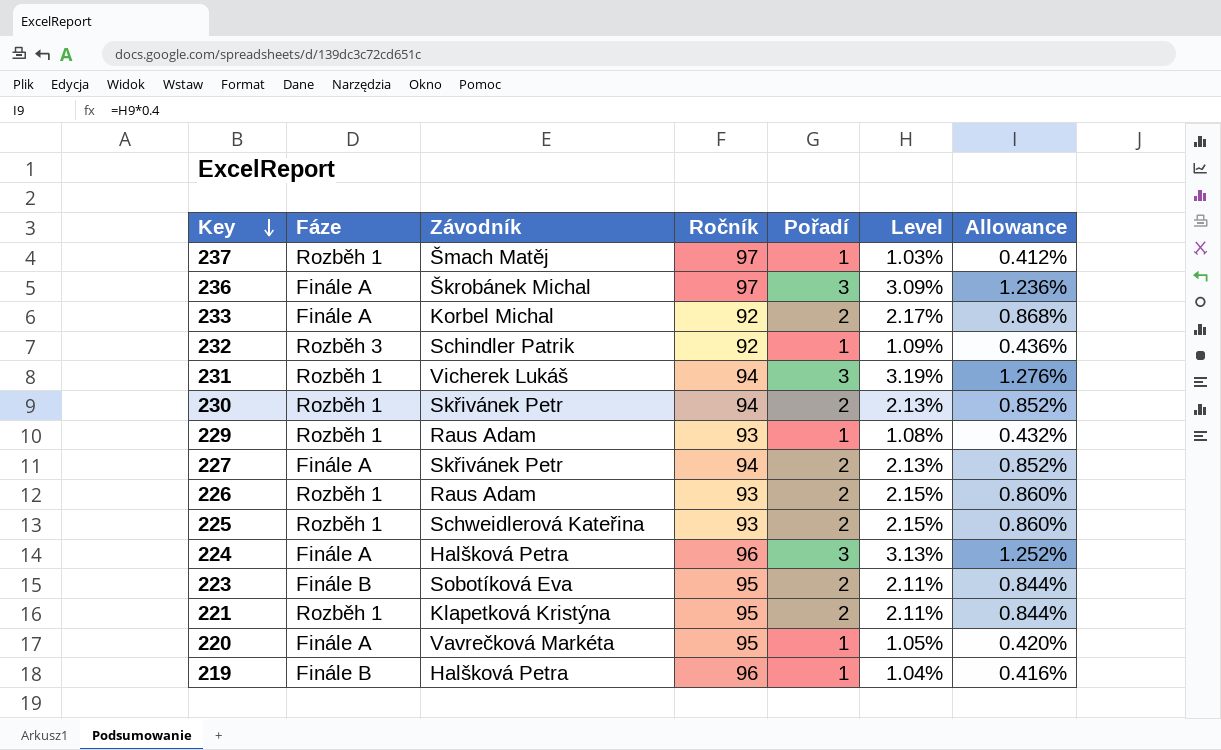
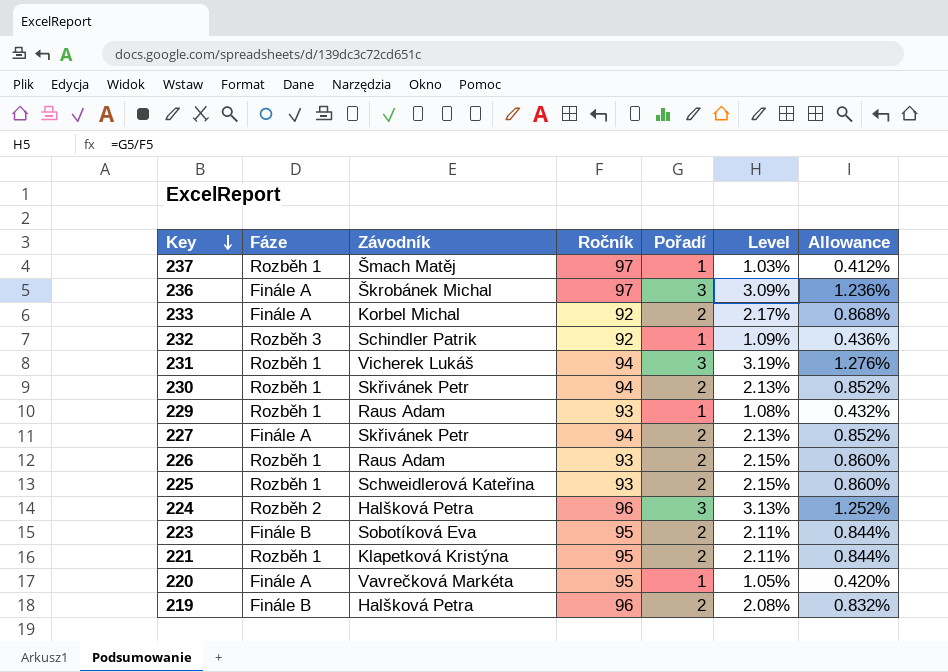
224 | Fáze: Finále A -> Rozběh 2
219 | Pořadí: 1 -> 2
219 | Level: 1.04% -> 2.08%
219 | Allowance: 0.416% -> 0.832%

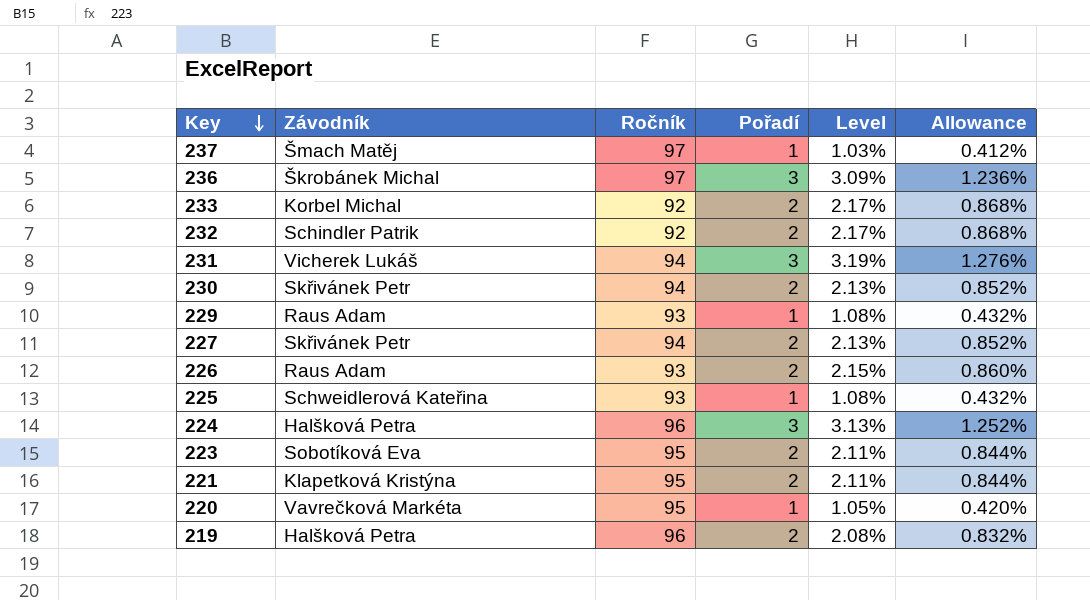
column Fáze | position: 2 -> none
232 | Pořadí: 1 -> 2
232 | Level: 1.09% -> 2.17%
232 | Allowance: 0.436% -> 0.868%
225 | Pořadí: 2 -> 1
225 | Level: 2.15% -> 1.08%
225 | Allowance: 0.860% -> 0.432%

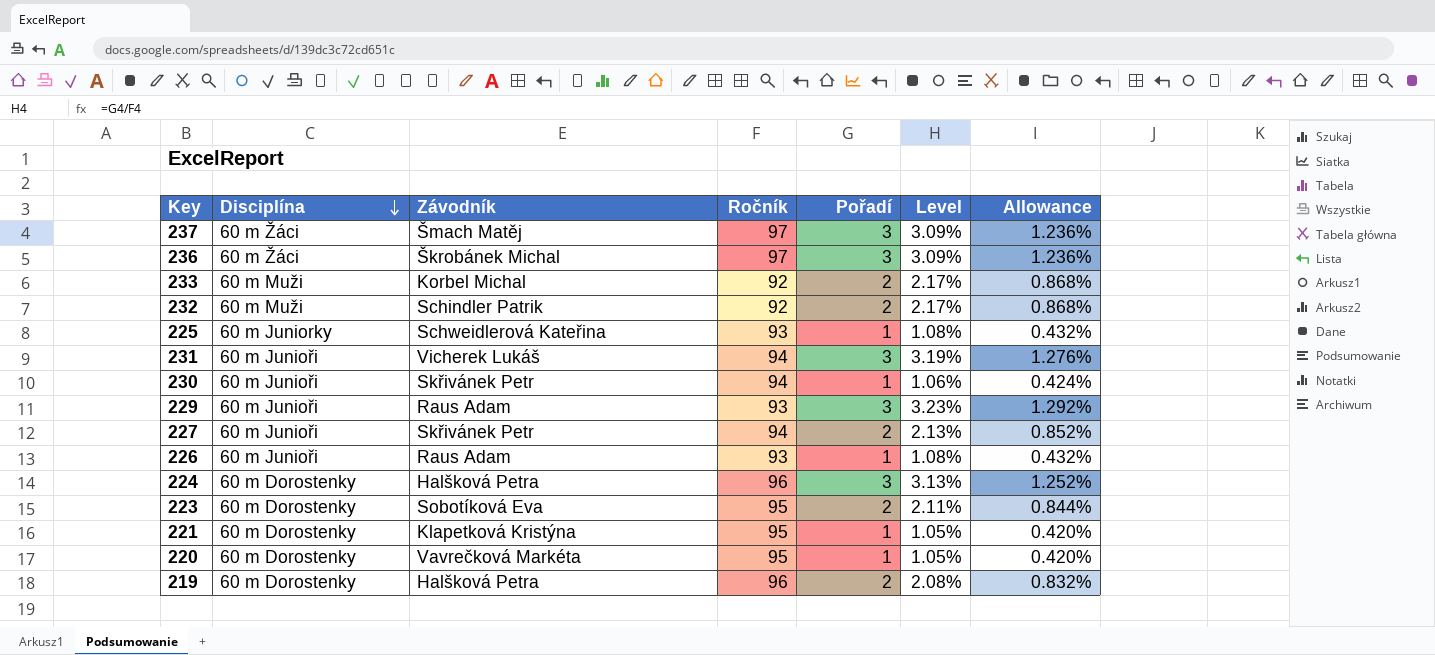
row order: Key descending -> Disciplína descending
column Disciplína | position: none -> 2
237 | Pořadí: 1 -> 3
237 | Level: 1.03% -> 3.09%
237 | Allowance: 0.412% -> 1.236%
230 | Pořadí: 2 -> 1
230 | Level: 2.13% -> 1.06%
230 | Allowance: 0.852% -> 0.424%
229 | Pořadí: 1 -> 3
229 | Level: 1.08% -> 3.23%
229 | Allowance: 0.432% -> 1.292%
226 | Pořadí: 2 -> 1
226 | Level: 2.15% -> 1.08%
226 | Allowance: 0.860% -> 0.432%
221 | Pořadí: 2 -> 1
221 | Level: 2.11% -> 1.05%
221 | Allowance: 0.844% -> 0.420%

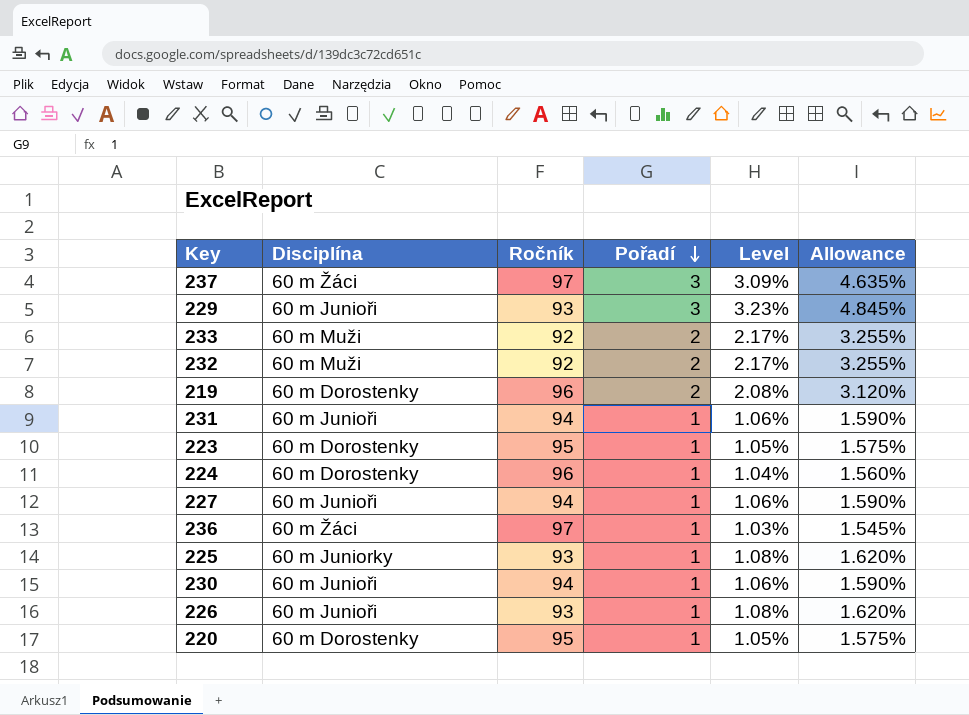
row order: Disciplína descending -> Pořadí descending
column Závodník | position: 3 -> none
column Allowance | formula: [Level] * 0.4 -> [Level] * 1.5
row 221: 60 m Dorostenky | Klapetková Kristýna | 95 | 1 | 1.05% | 0.420% -> none
231 | Pořadí: 3 -> 1
231 | Level: 3.19% -> 1.06%
223 | Pořadí: 2 -> 1
223 | Level: 2.11% -> 1.05%
224 | Pořadí: 3 -> 1
224 | Level: 3.13% -> 1.04%
227 | Pořadí: 2 -> 1
227 | Level: 2.13% -> 1.06%
236 | Pořadí: 3 -> 1
236 | Level: 3.09% -> 1.03%

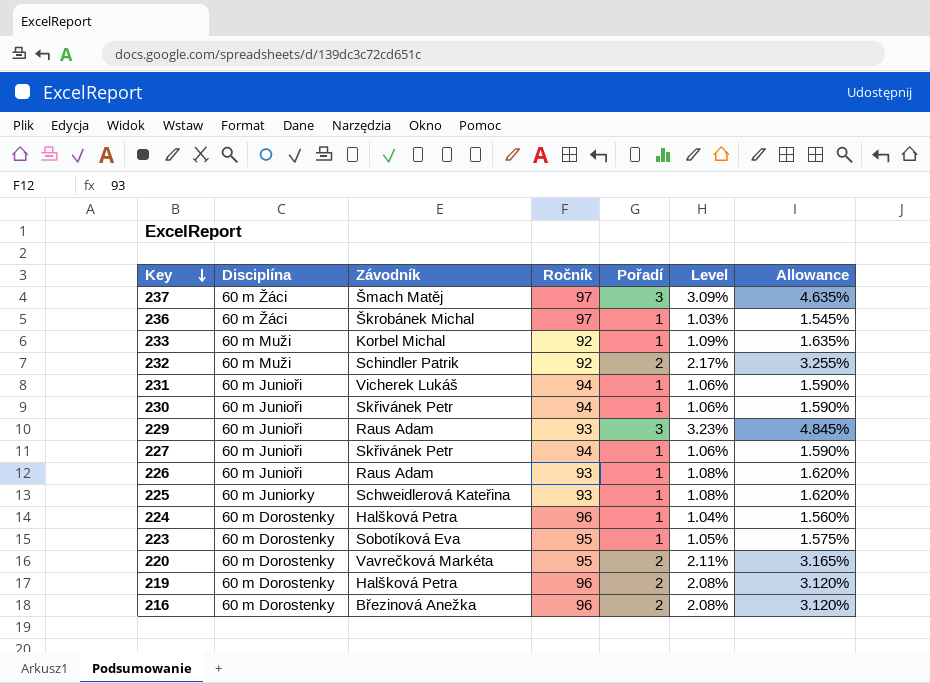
row order: Pořadí descending -> Key descending
column Závodník | position: none -> 3
233 | Pořadí: 2 -> 1
233 | Level: 2.17% -> 1.09%
233 | Allowance: 3.255% -> 1.635%
220 | Pořadí: 1 -> 2
220 | Level: 1.05% -> 2.11%
220 | Allowance: 1.575% -> 3.165%
row 216: none -> 60 m Dorostenky | Březinová Anežka | 96 | 2 | 2.08% | 3.120%

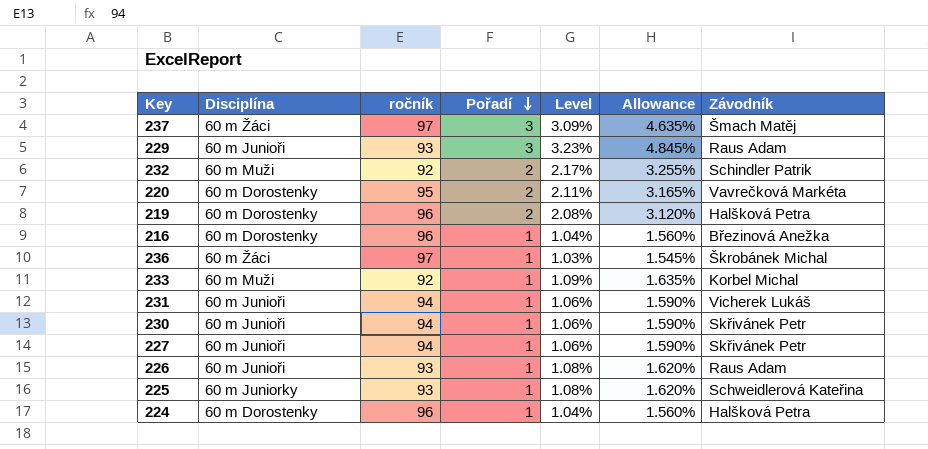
row order: Key descending -> Pořadí descending
column name: Ročník -> ročník
column Závodník | position: 3 -> 7
row 223: 60 m Dorostenky | Sobotíková Eva | 95 | 1 | 1.05% | 1.575% -> none
216 | Pořadí: 2 -> 1
216 | Level: 2.08% -> 1.04%
216 | Allowance: 3.120% -> 1.560%

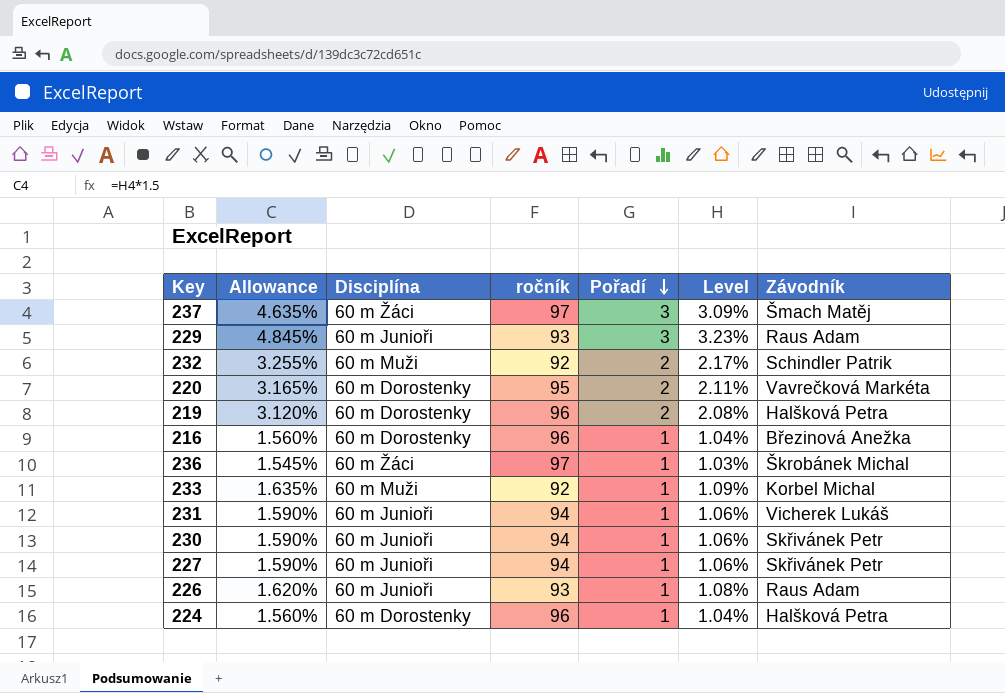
column Allowance | position: 6 -> 2
row 225: 60 m Juniorky | 93 | 1 | 1.08% | 1.620% | Schweidlerová Kateřina -> none

